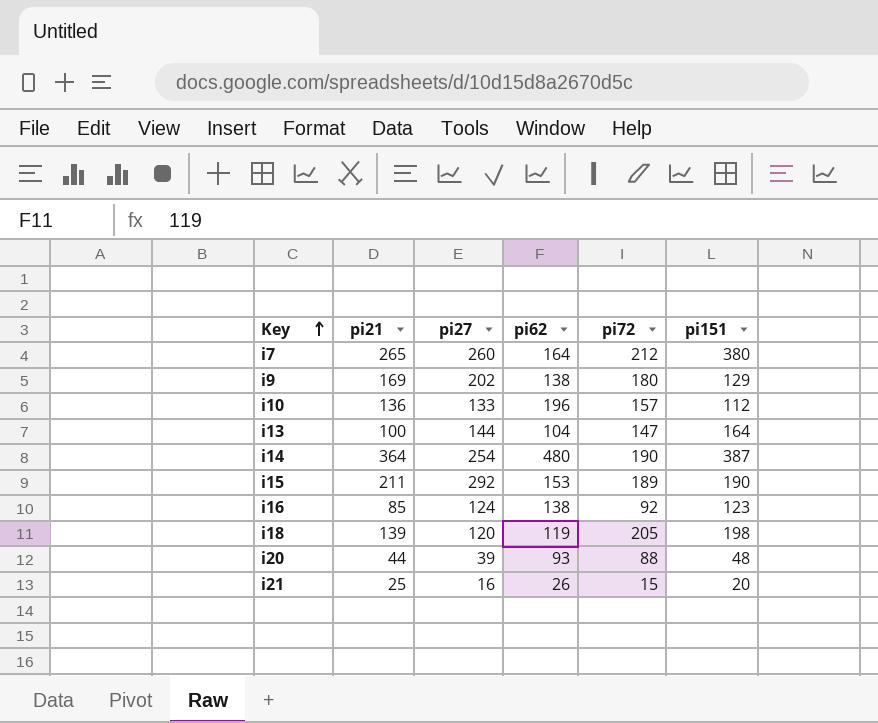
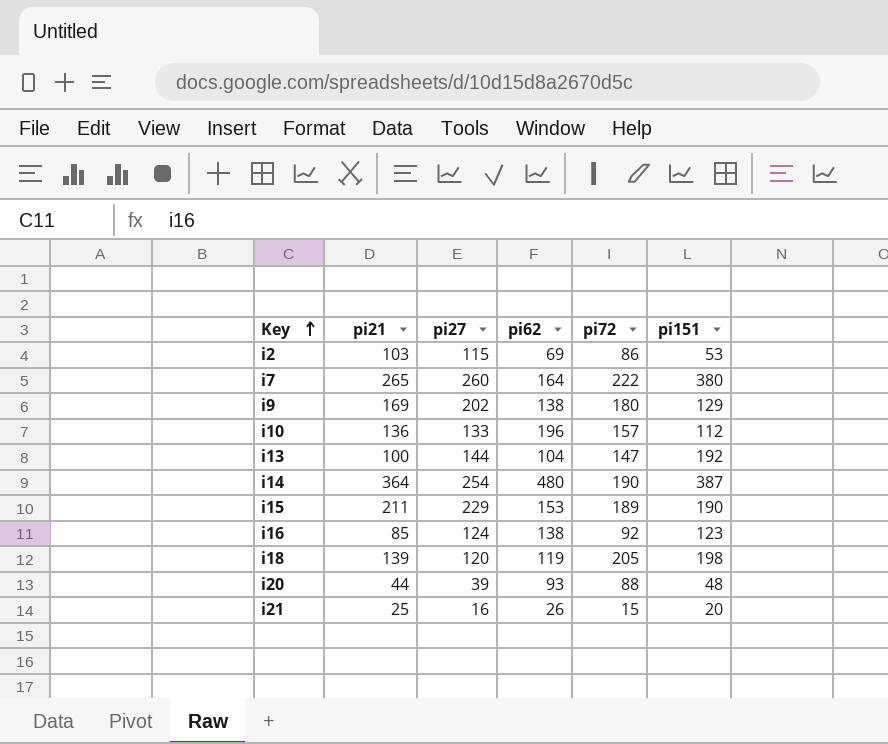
row i2: none -> 103 | 115 | 69 | 86 | 53
i7 | pi72: 212 -> 222
i13 | pi151: 164 -> 192
i15 | pi27: 292 -> 229

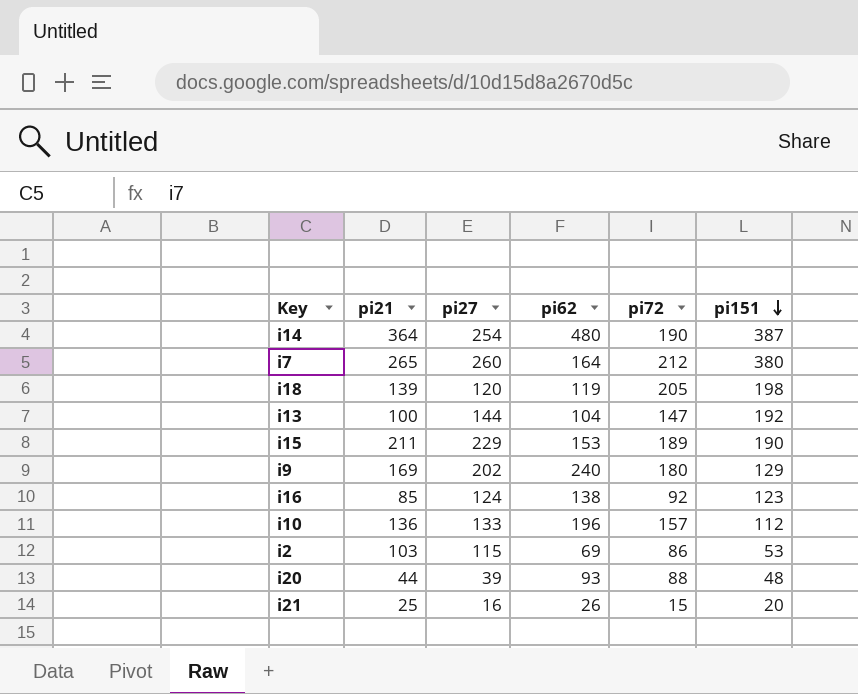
row order: Key ascending -> pi151 descending
i7 | pi72: 222 -> 212
i9 | pi62: 138 -> 240

